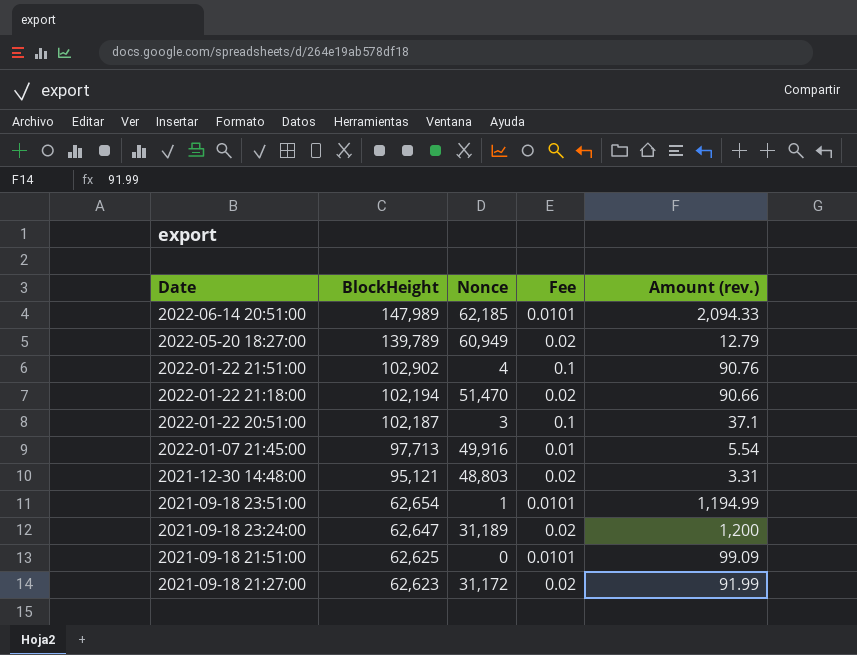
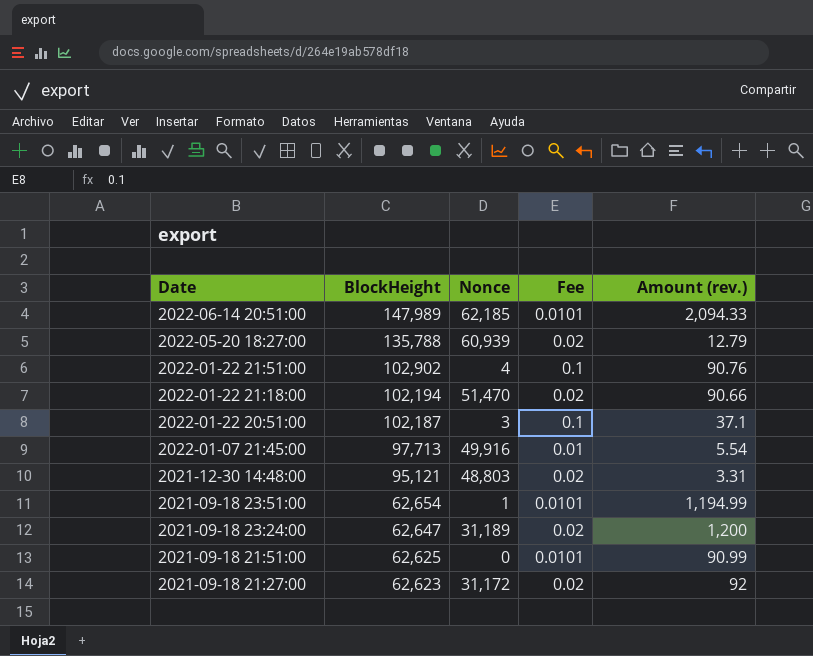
2022-05-20 18:27:00 | BlockHeight: 139,789 -> 135,788
2022-05-20 18:27:00 | Nonce: 60,949 -> 60,939
2021-09-18 21:51:00 | Amount (rev.): 99.09 -> 90.99
2021-09-18 21:27:00 | Amount (rev.): 91.99 -> 92

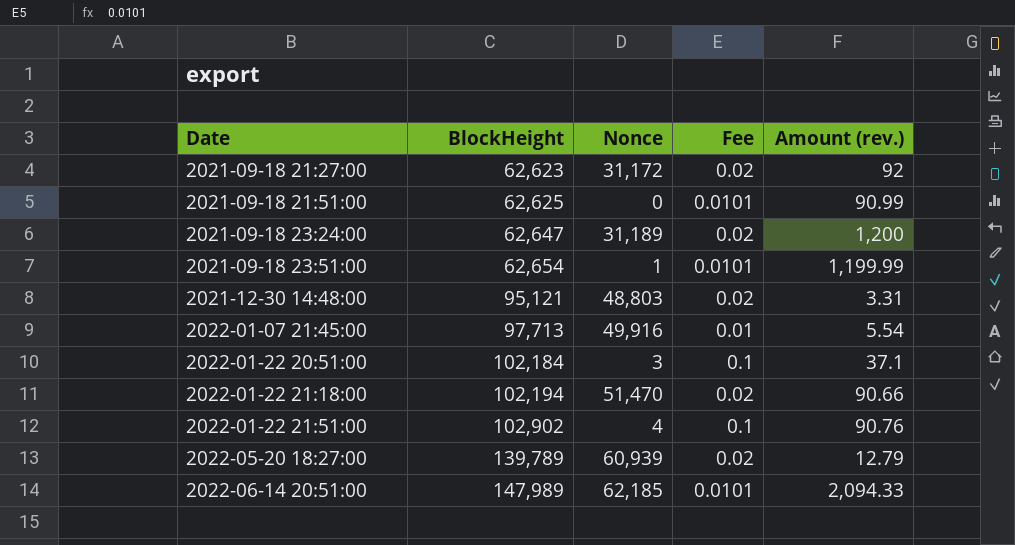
row order: Date descending -> Date ascending
2021-09-18 23:51:00 | Amount (rev.): 1,194.99 -> 1,199.99
2022-01-22 20:51:00 | BlockHeight: 102,187 -> 102,184
2022-05-20 18:27:00 | BlockHeight: 135,788 -> 139,789

